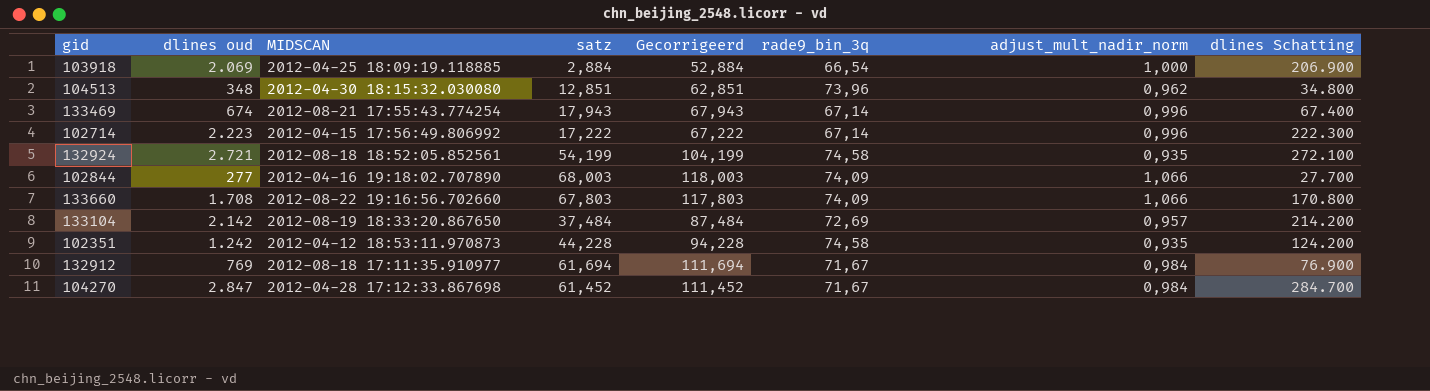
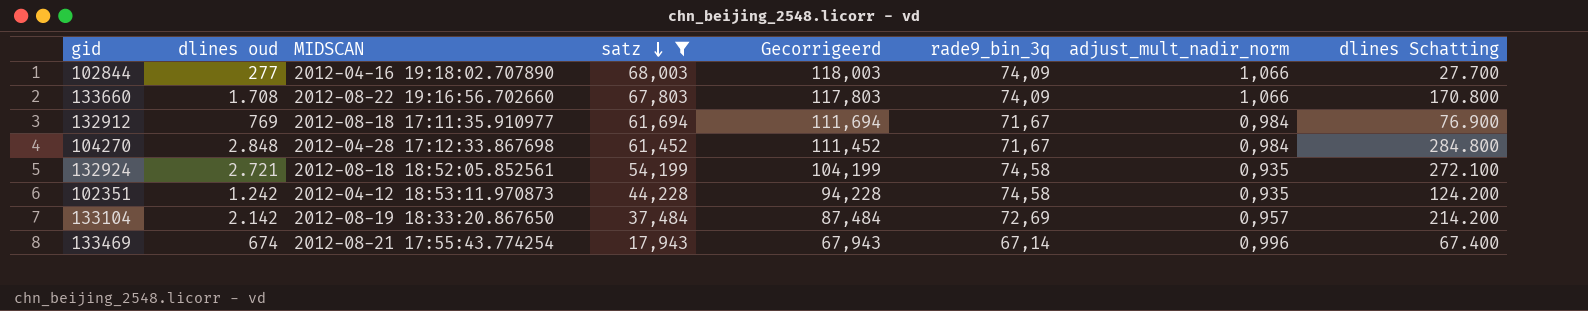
filter: none -> satz >= 17,943
row order: none -> satz descending
104270 | dlines oud: 2.847 -> 2.848
104270 | dlines Schatting: 284.700 -> 284.800

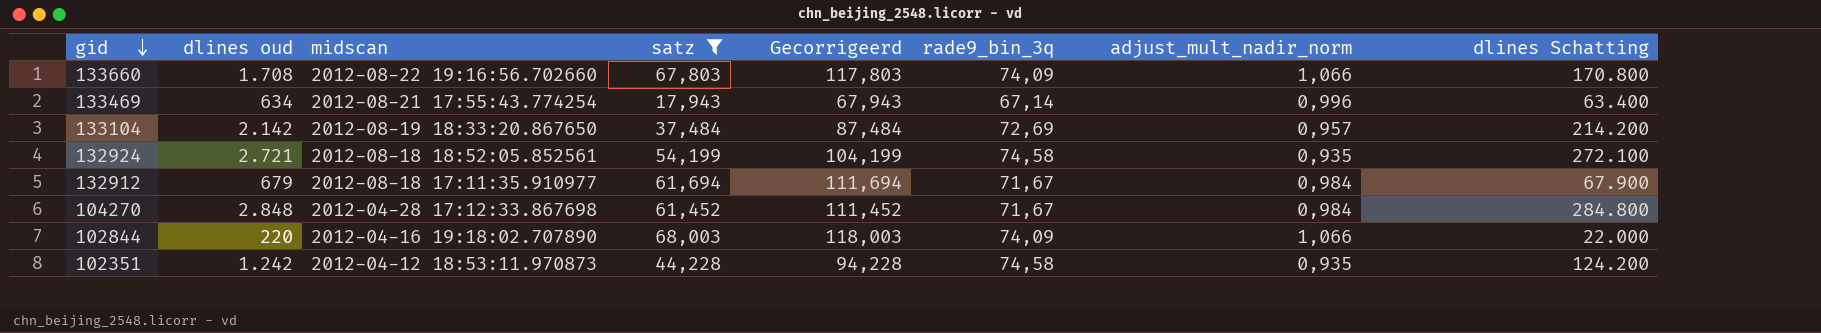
row order: satz descending -> gid descending
column name: MIDSCAN -> midscan
133469 | dlines oud: 674 -> 634
133469 | dlines Schatting: 67.400 -> 63.400
132912 | dlines oud: 769 -> 679
132912 | dlines Schatting: 76.900 -> 67.900
102844 | dlines oud: 277 -> 220
102844 | dlines Schatting: 27.700 -> 22.000

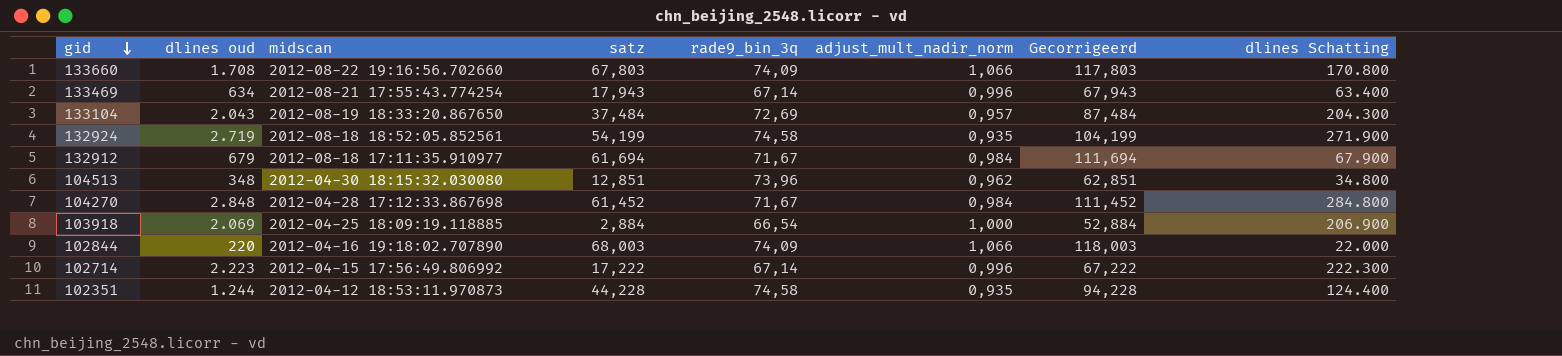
filter: satz >= 17,943 -> none
column Gecorrigeerd | position: 5 -> 7
133104 | dlines oud: 2.142 -> 2.043
133104 | dlines Schatting: 214.200 -> 204.300
132924 | dlines oud: 2.721 -> 2.719
132924 | dlines Schatting: 272.100 -> 271.900
102351 | dlines oud: 1.242 -> 1.244
102351 | dlines Schatting: 124.200 -> 124.400

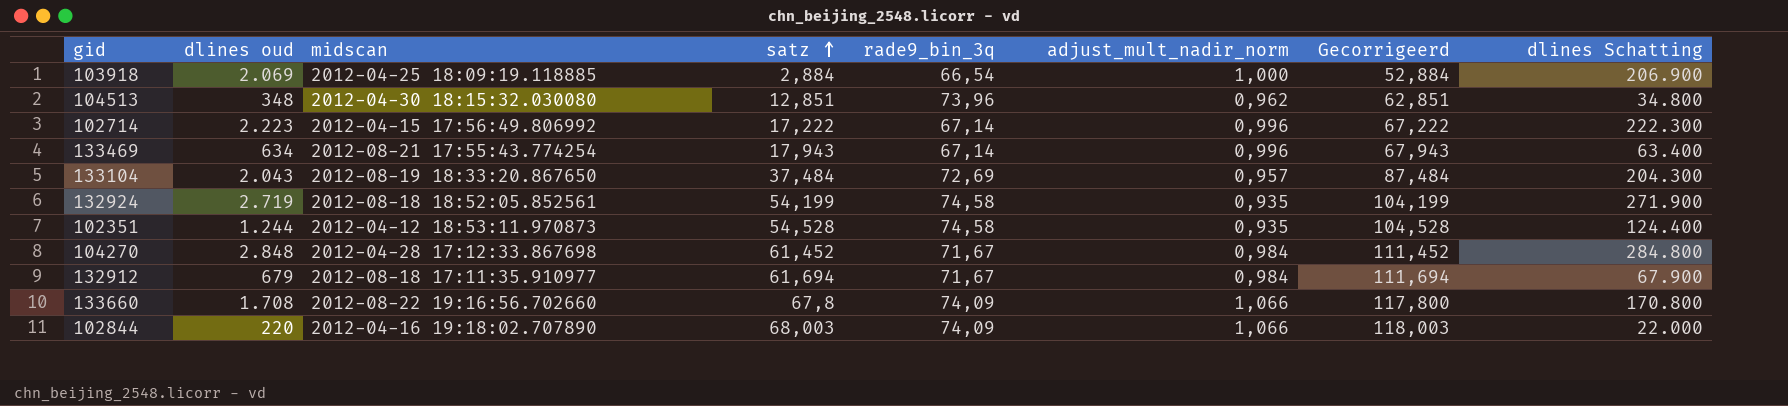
row order: gid descending -> satz ascending
102351 | satz: 44,228 -> 54,528
102351 | Gecorrigeerd: 94,228 -> 104,528
133660 | satz: 67,803 -> 67,8
133660 | Gecorrigeerd: 117,803 -> 117,800

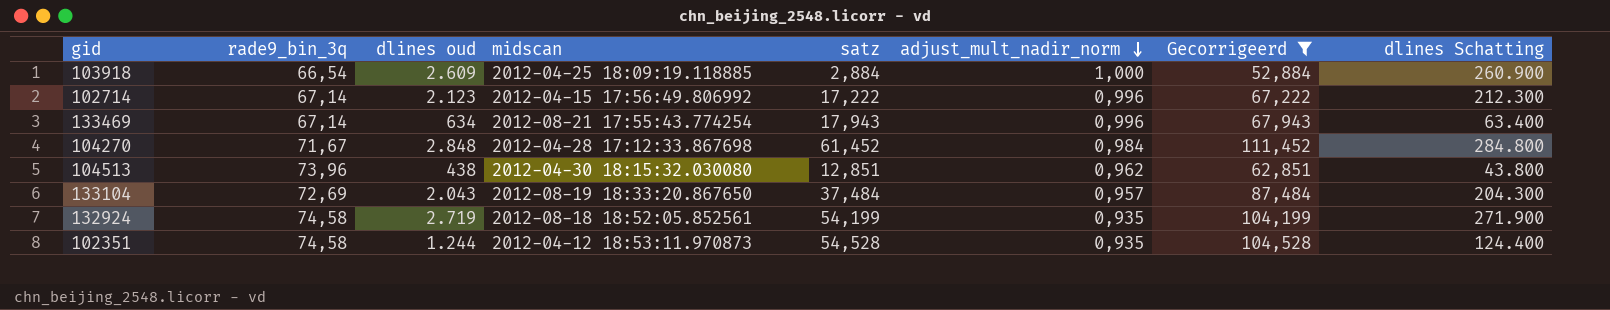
filter: none -> Gecorrigeerd <= 111,452
row order: satz ascending -> adjust_mult_nadir_norm descending
column rade9_bin_3q | position: 5 -> 2
103918 | dlines oud: 2.069 -> 2.609
103918 | dlines Schatting: 206.900 -> 260.900
102714 | dlines oud: 2.223 -> 2.123
102714 | dlines Schatting: 222.300 -> 212.300
104513 | dlines oud: 348 -> 438
104513 | dlines Schatting: 34.800 -> 43.800

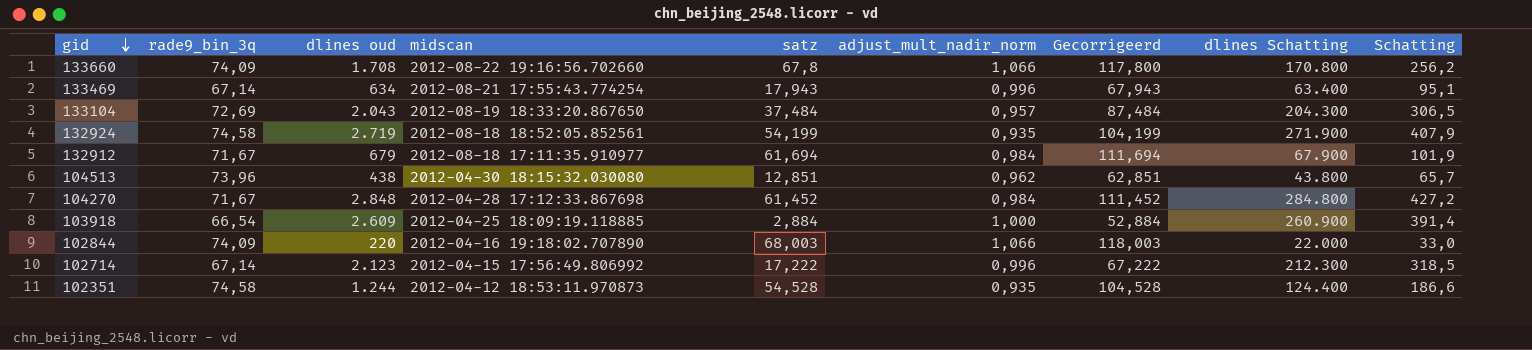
filter: Gecorrigeerd <= 111,452 -> none
row order: adjust_mult_nadir_norm descending -> gid descending
column Schatting | formula: none -> [dlines oud] * 0,15

